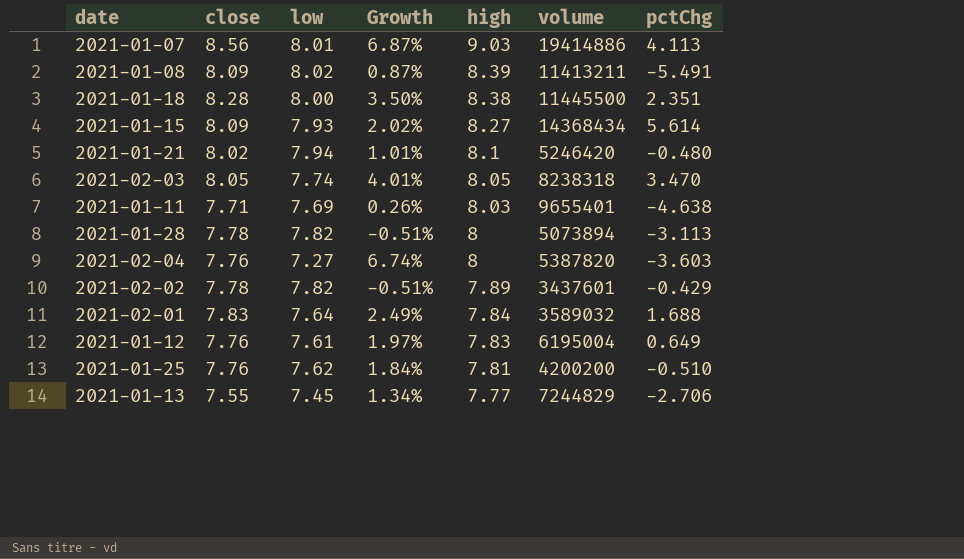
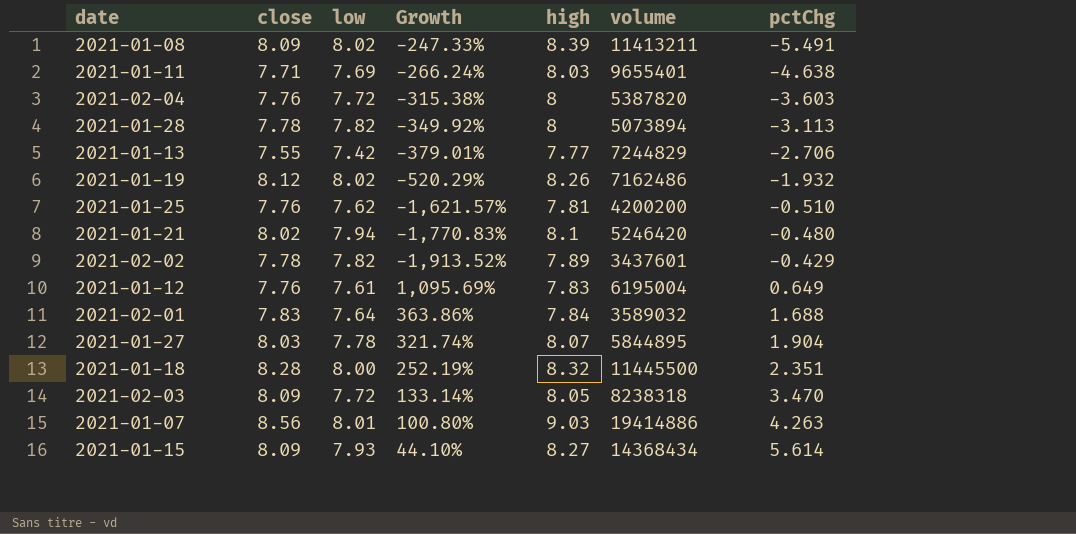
row order: high descending -> pctChg ascending
column Growth | formula: ([close] - [low]) / [low] -> ([close] - [pctChg]) / [pctChg]
2021-02-04 | low: 7.27 -> 7.72
2021-01-13 | low: 7.45 -> 7.42
row 2021-01-19: none -> 8.12 | 8.02 | -520.29% | 8.26 | 7162486 | -1.932
row 2021-01-27: none -> 8.03 | 7.78 | 321.74% | 8.07 | 5844895 | 1.904
2021-01-18 | high: 8.38 -> 8.32
2021-02-03 | close: 8.05 -> 8.09
2021-02-03 | low: 7.74 -> 7.72
2021-01-07 | pctChg: 4.113 -> 4.263

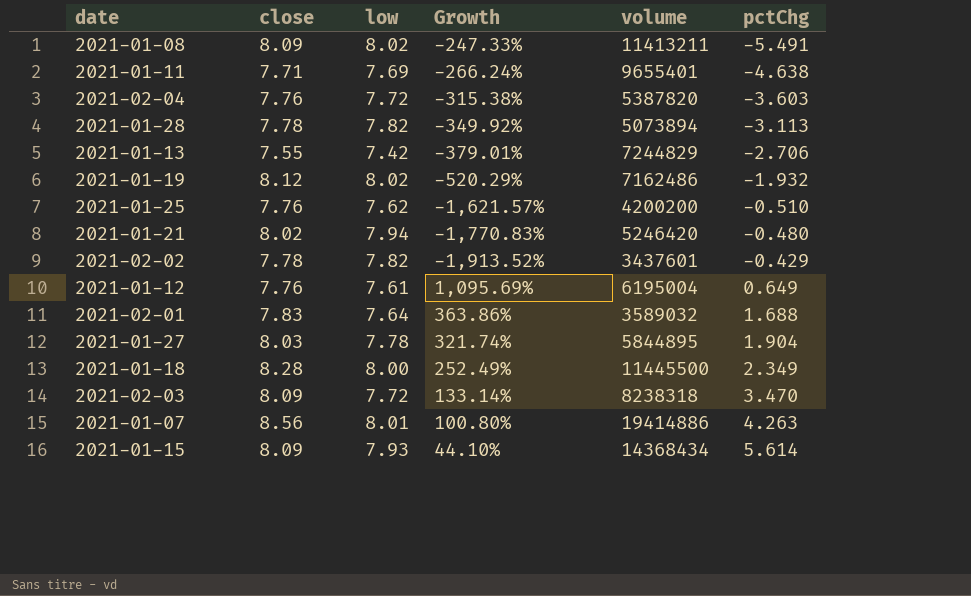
column high | position: 5 -> none
2021-01-18 | Growth: 252.19% -> 252.49%
2021-01-18 | pctChg: 2.351 -> 2.349

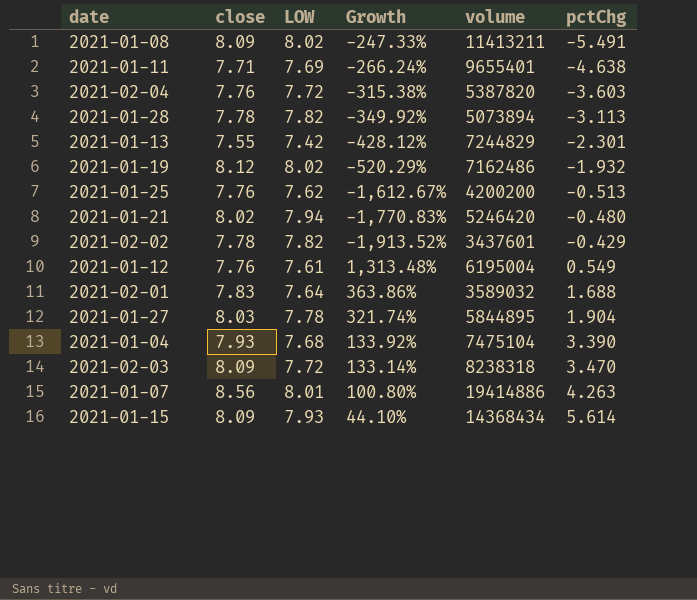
column name: low -> LOW
row 2021-01-18: 8.28 | 8.00 | 252.49% | 11445500 | 2.349 -> none
2021-01-13 | Growth: -379.01% -> -428.12%
2021-01-13 | pctChg: -2.706 -> -2.301
2021-01-25 | Growth: -1,621.57% -> -1,612.67%
2021-01-25 | pctChg: -0.510 -> -0.513
2021-01-12 | Growth: 1,095.69% -> 1,313.48%
2021-01-12 | pctChg: 0.649 -> 0.549
row 2021-01-04: none -> 7.93 | 7.68 | 133.92% | 7475104 | 3.390

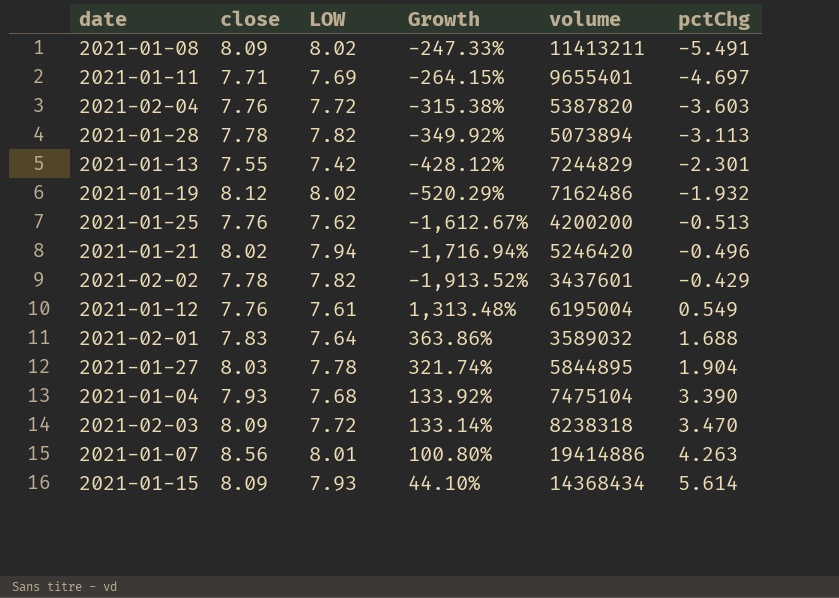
2021-01-11 | Growth: -266.24% -> -264.15%
2021-01-11 | pctChg: -4.638 -> -4.697
2021-01-21 | Growth: -1,770.83% -> -1,716.94%
2021-01-21 | pctChg: -0.480 -> -0.496

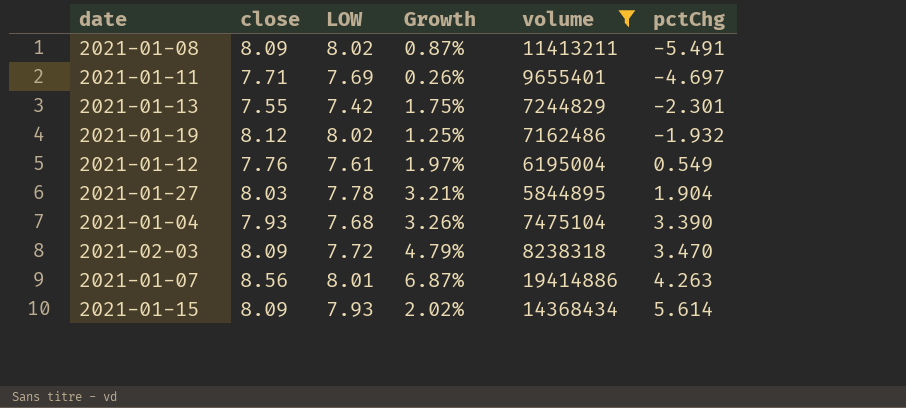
filter: none -> volume >= 5844895
column Growth | formula: ([close] - [pctChg]) / [pctChg] -> ([close] - [LOW]) / [LOW]

